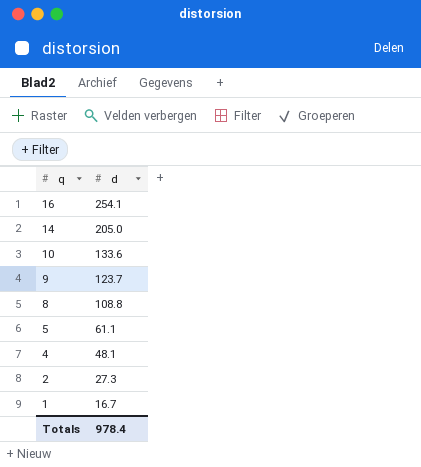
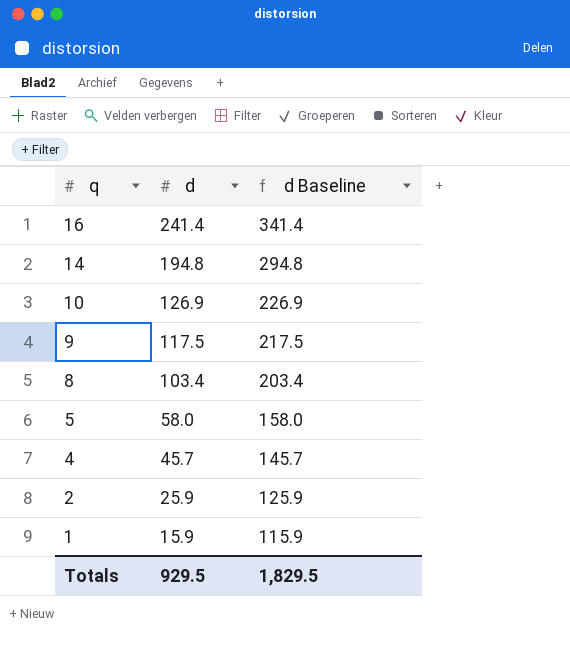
column d Baseline | formula: none -> [d] + 100
16 | d: 254.1 -> 241.4
14 | d: 205.0 -> 194.8
10 | d: 133.6 -> 126.9
9 | d: 123.7 -> 117.5
8 | d: 108.8 -> 103.4
5 | d: 61.1 -> 58.0
4 | d: 48.1 -> 45.7
2 | d: 27.3 -> 25.9
1 | d: 16.7 -> 15.9
Totals | d: 978.4 -> 929.5

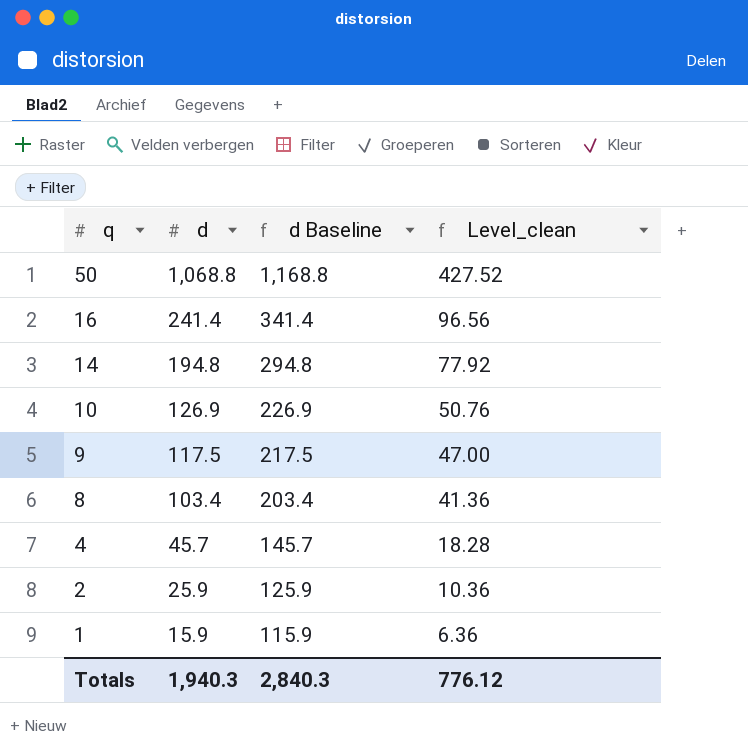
column Level_clean | formula: none -> [d] * 0.4
row 5: 58.0 | 158.0 -> none
row 50: none -> 1,068.8 | 1,168.8 | 427.52
Totals | d: 929.5 -> 1,940.3
Totals | d Baseline: 1,829.5 -> 2,840.3

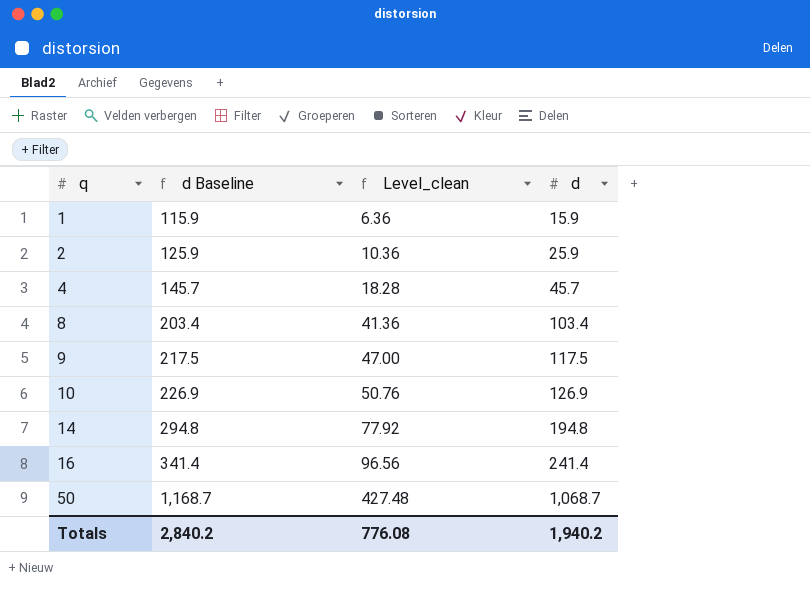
row order: q descending -> q ascending
column d | position: 2 -> 4
50 | d Baseline: 1,168.8 -> 1,168.7
50 | Level_clean: 427.52 -> 427.48
50 | d: 1,068.8 -> 1,068.7
Totals | d Baseline: 2,840.3 -> 2,840.2
Totals | Level_clean: 776.12 -> 776.08
Totals | d: 1,940.3 -> 1,940.2

